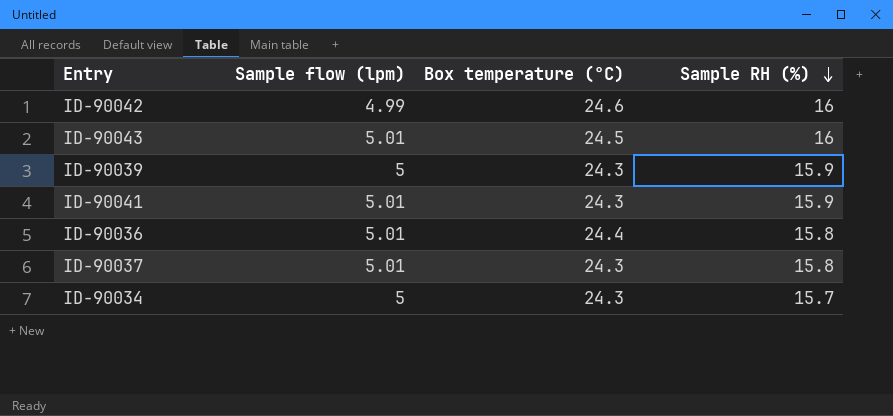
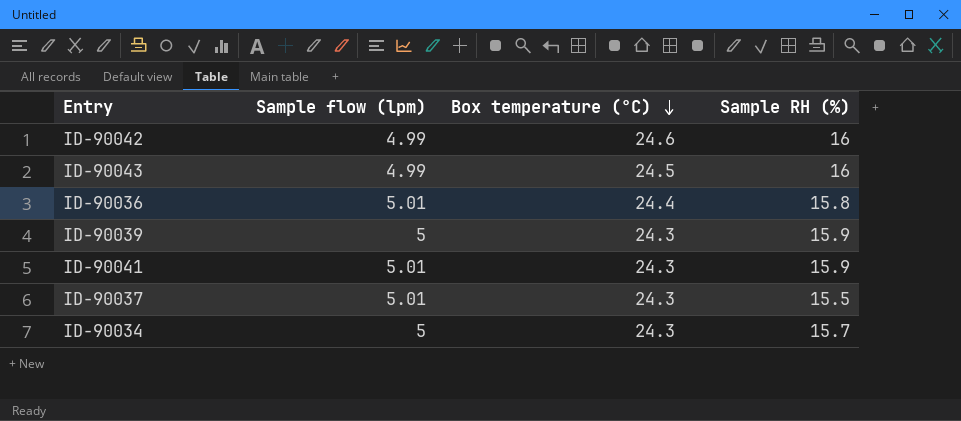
row order: Sample RH (%) descending -> Box temperature (°C) descending
ID-90043 | Sample flow (lpm): 5.01 -> 4.99
ID-90037 | Sample RH (%): 15.8 -> 15.5

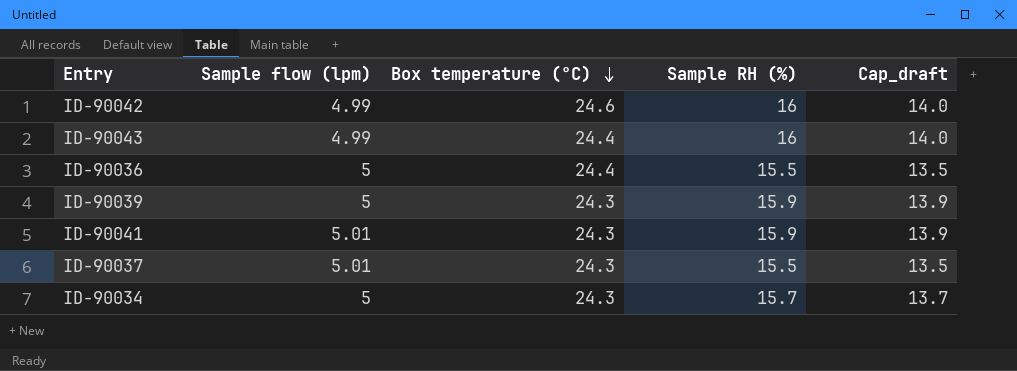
column Cap_draft | formula: none -> [Sample RH (%)] - 2
ID-90043 | Box temperature (°C): 24.5 -> 24.4
ID-90036 | Sample flow (lpm): 5.01 -> 5
ID-90036 | Sample RH (%): 15.8 -> 15.5

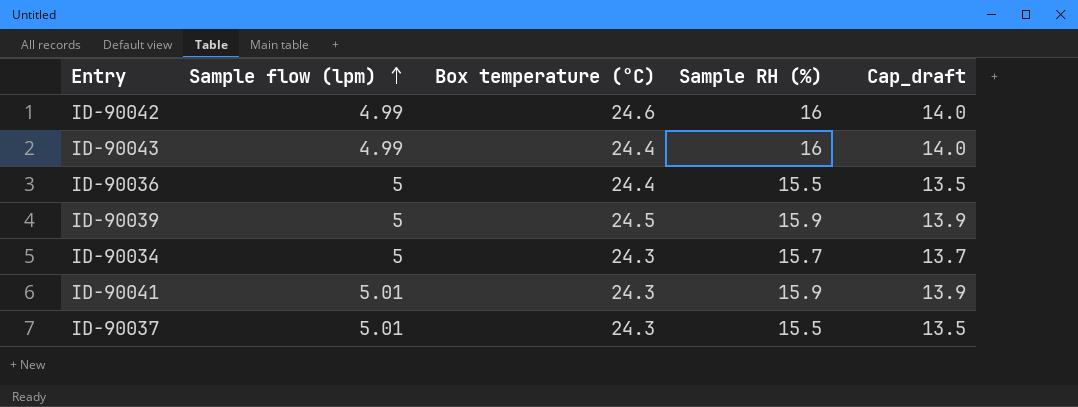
row order: Box temperature (°C) descending -> Sample flow (lpm) ascending
ID-90039 | Box temperature (°C): 24.3 -> 24.5

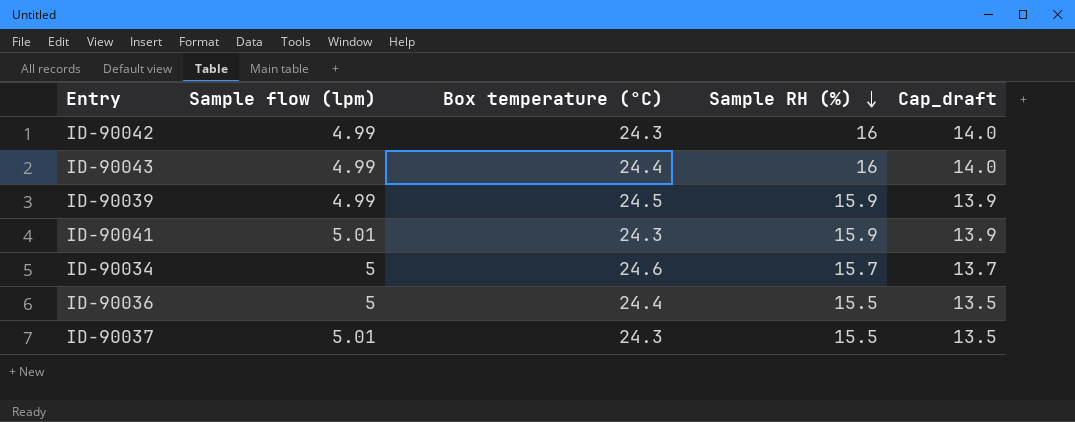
row order: Sample flow (lpm) ascending -> Sample RH (%) descending
ID-90042 | Box temperature (°C): 24.6 -> 24.3
ID-90039 | Sample flow (lpm): 5 -> 4.99
ID-90034 | Box temperature (°C): 24.3 -> 24.6

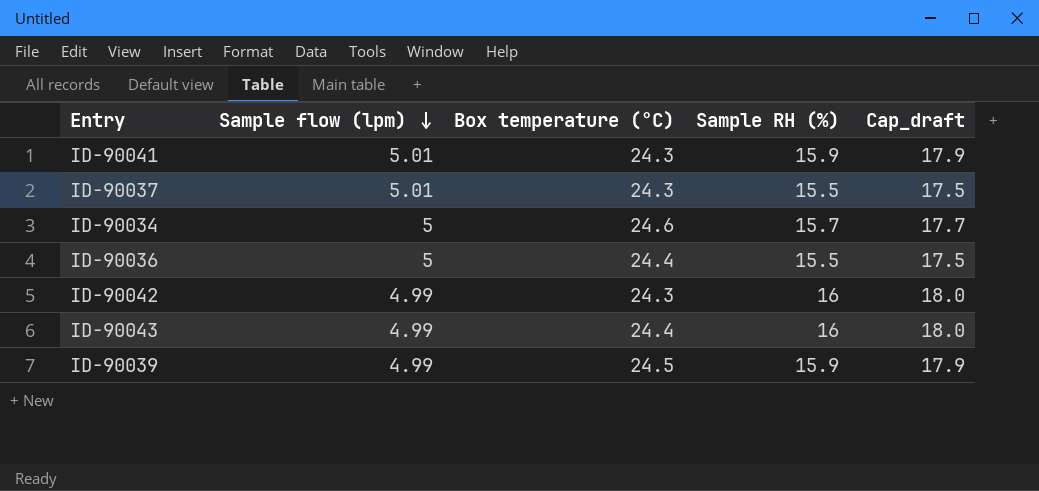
row order: Sample RH (%) descending -> Sample flow (lpm) descending
column Cap_draft | formula: [Sample RH (%)] - 2 -> [Sample RH (%)] + 2

